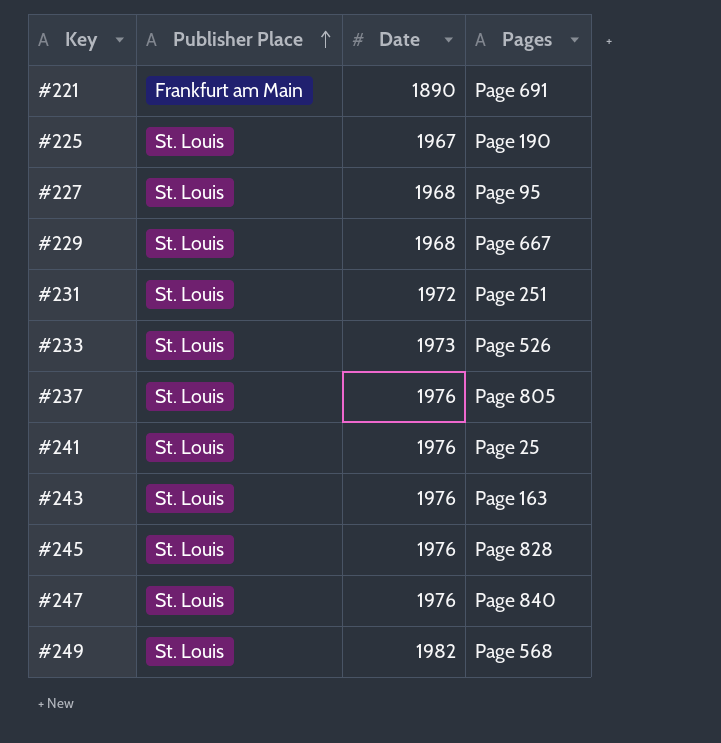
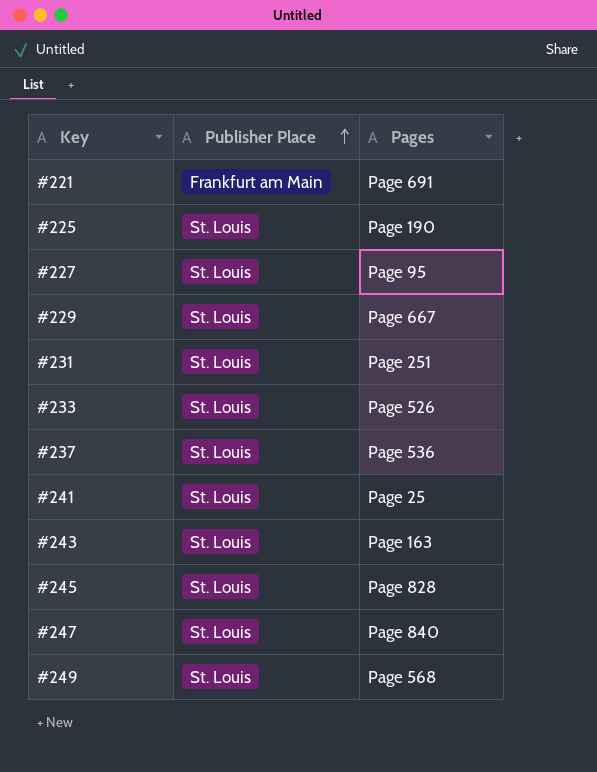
column Date | position: 3 -> none
#237 | Pages: Page 805 -> Page 536

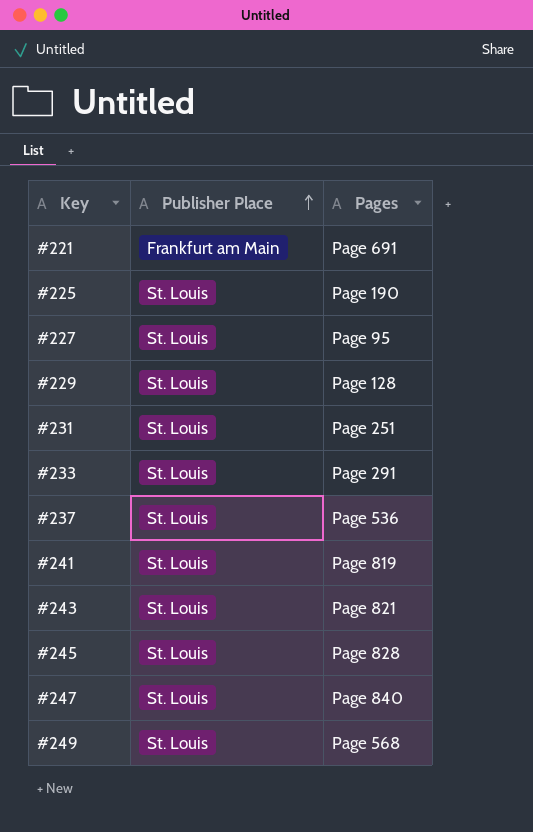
#229 | Pages: Page 667 -> Page 128
#233 | Pages: Page 526 -> Page 291
#241 | Pages: Page 25 -> Page 819
#243 | Pages: Page 163 -> Page 821

